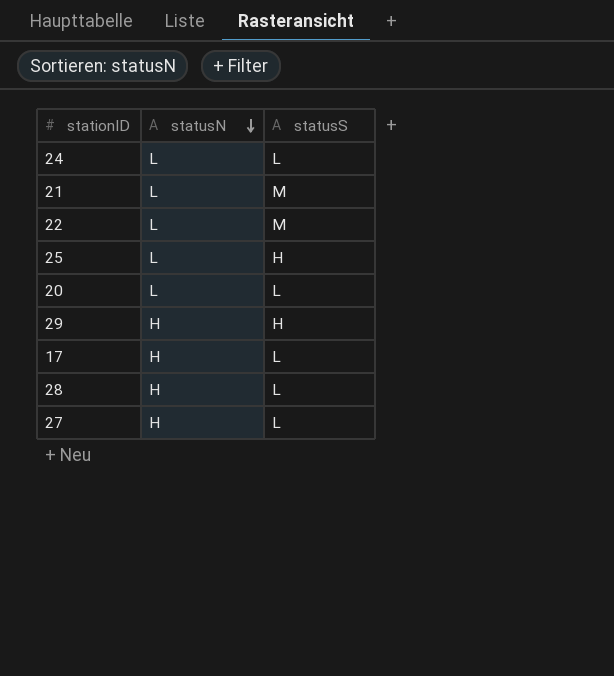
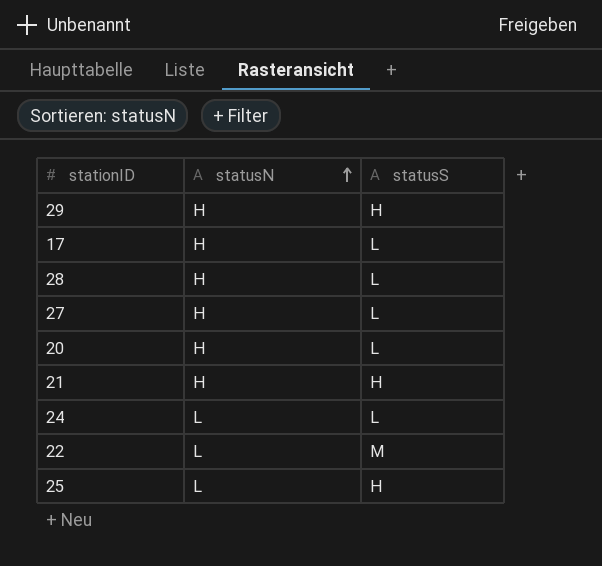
row order: statusN descending -> statusN ascending
20 | statusN: L -> H
21 | statusN: L -> H
21 | statusS: M -> H

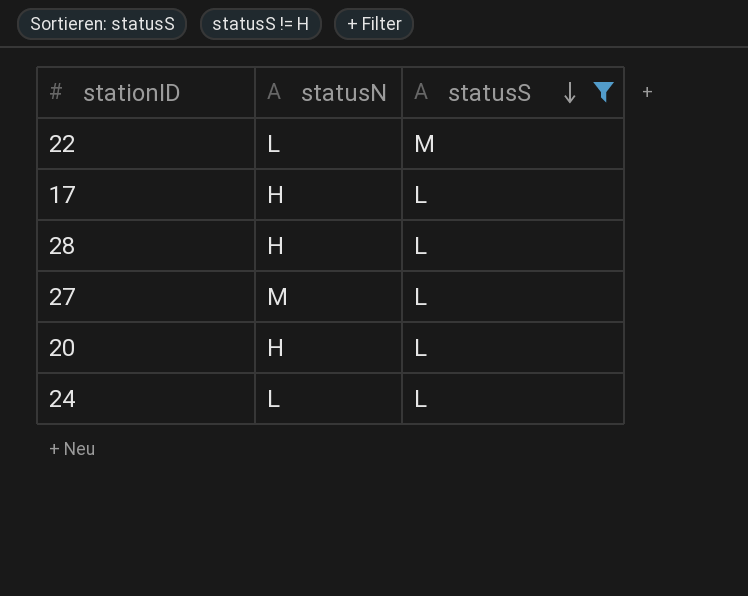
filter: none -> statusS != H
row order: statusN ascending -> statusS descending
27 | statusN: H -> M

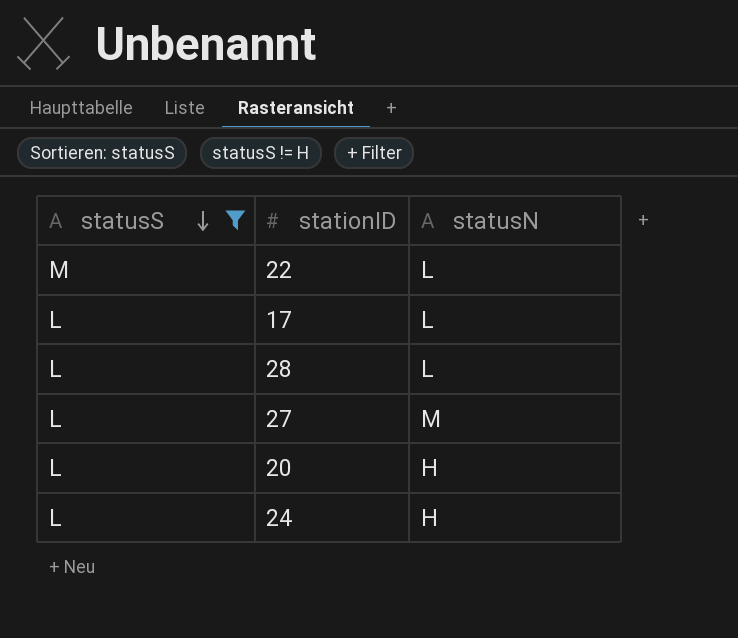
column statusS | position: 3 -> 1
17 | statusN: H -> L
28 | statusN: H -> L
24 | statusN: L -> H

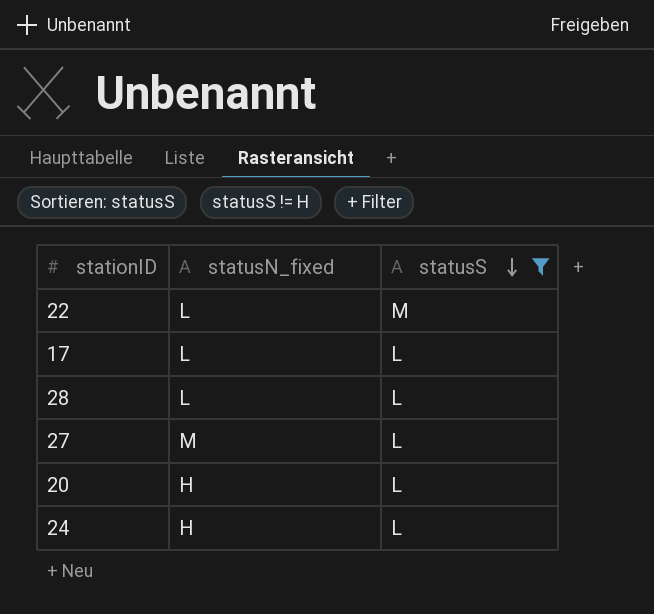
column name: statusN -> statusN_fixed
column statusS | position: 1 -> 3

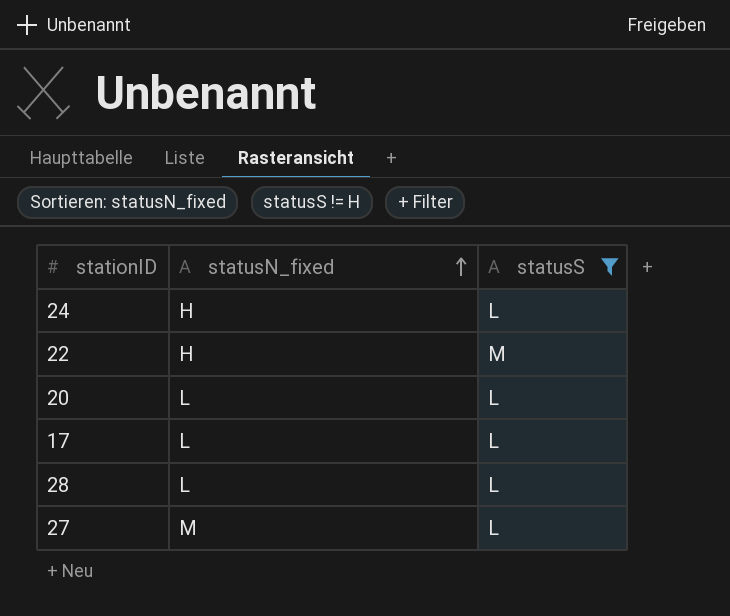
row order: statusS descending -> statusN_fixed ascending
22 | statusN_fixed: L -> H
20 | statusN_fixed: H -> L

